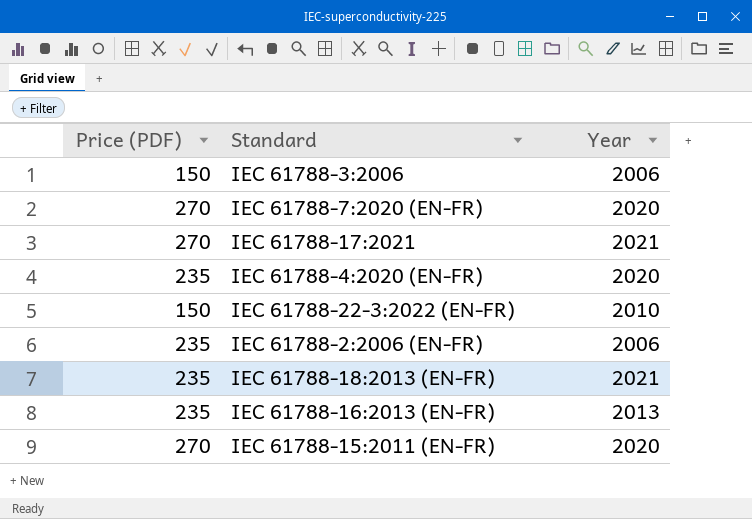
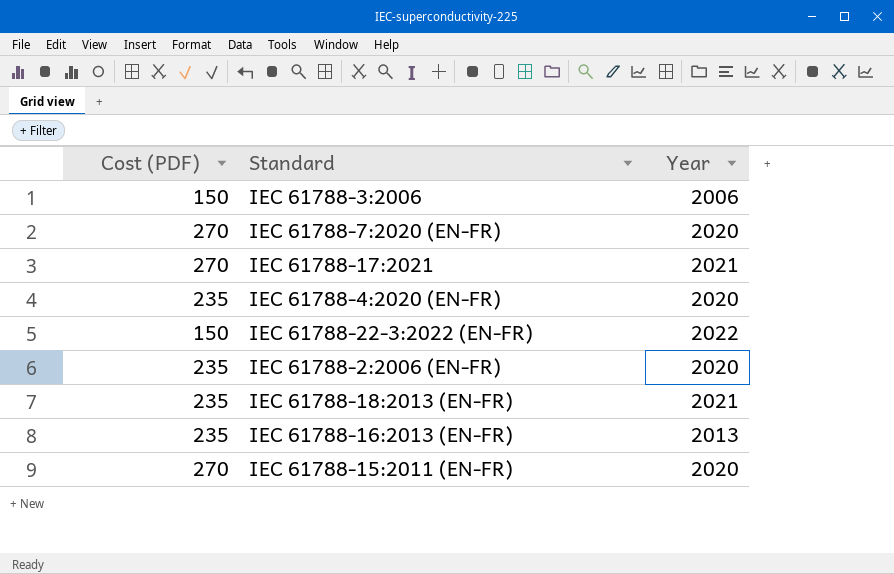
column name: Price (PDF) -> Cost (PDF)
IEC 61788-22-3:2022 (EN-FR) | Year: 2010 -> 2022
IEC 61788-2:2006 (EN-FR) | Year: 2006 -> 2020

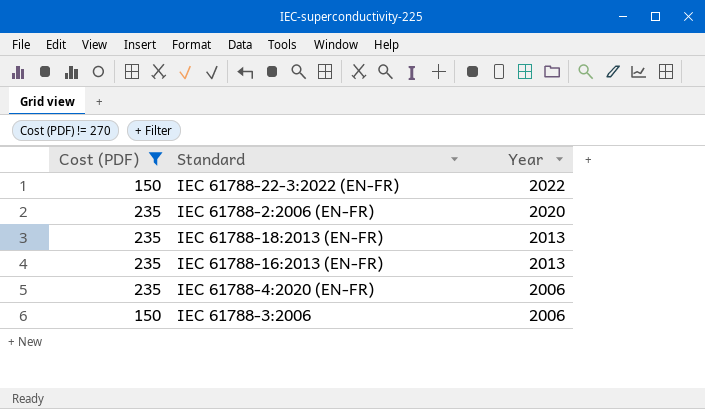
filter: none -> Cost (PDF) != 270
row order: none -> Year descending
IEC 61788-18:2013 (EN-FR) | Year: 2021 -> 2013
IEC 61788-4:2020 (EN-FR) | Year: 2020 -> 2006

